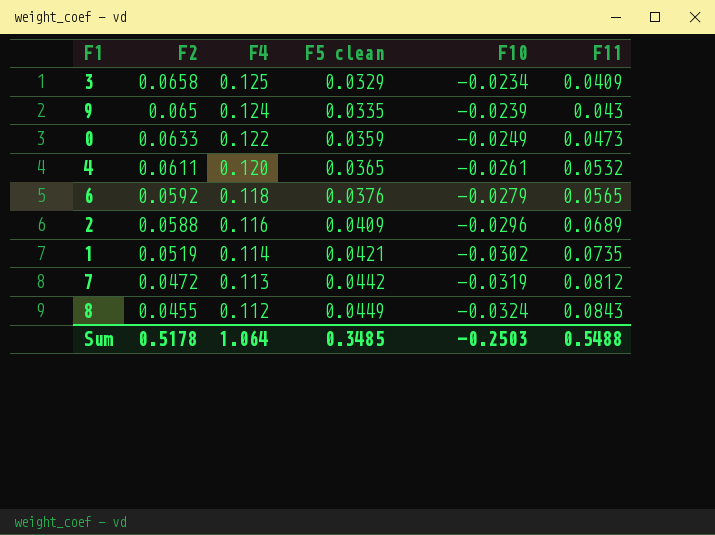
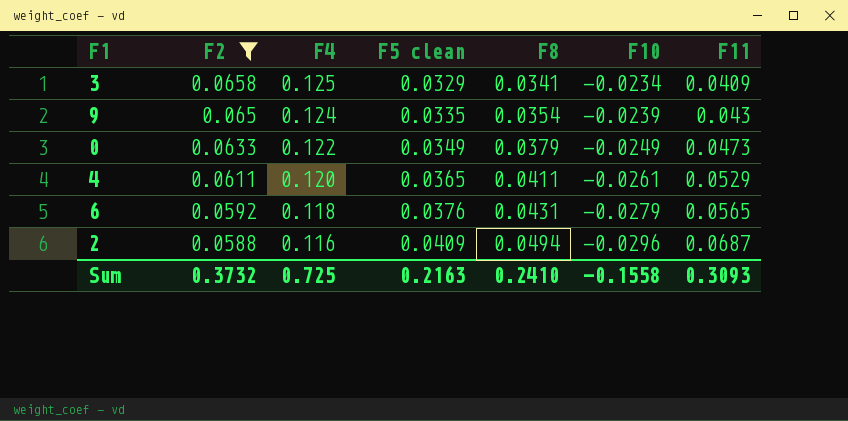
filter: none -> F2 >= 0.0588
column F8 | position: none -> 5
0 | F5 clean: 0.0359 -> 0.0349
4 | F11: 0.0532 -> 0.0529
2 | F11: 0.0689 -> 0.0687
Sum | F2: 0.5178 -> 0.3732
Sum | F4: 1.064 -> 0.725
Sum | F5 clean: 0.3485 -> 0.2163
Sum | F10: -0.2503 -> -0.1558
Sum | F11: 0.5488 -> 0.3093

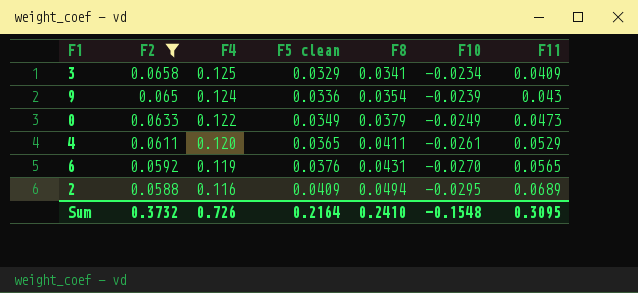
9 | F5 clean: 0.0335 -> 0.0336
6 | F4: 0.118 -> 0.119
6 | F10: -0.0279 -> -0.0270
2 | F10: -0.0296 -> -0.0295
2 | F11: 0.0687 -> 0.0689
Sum | F4: 0.725 -> 0.726
Sum | F5 clean: 0.2163 -> 0.2164
Sum | F10: -0.1558 -> -0.1548
Sum | F11: 0.3093 -> 0.3095

